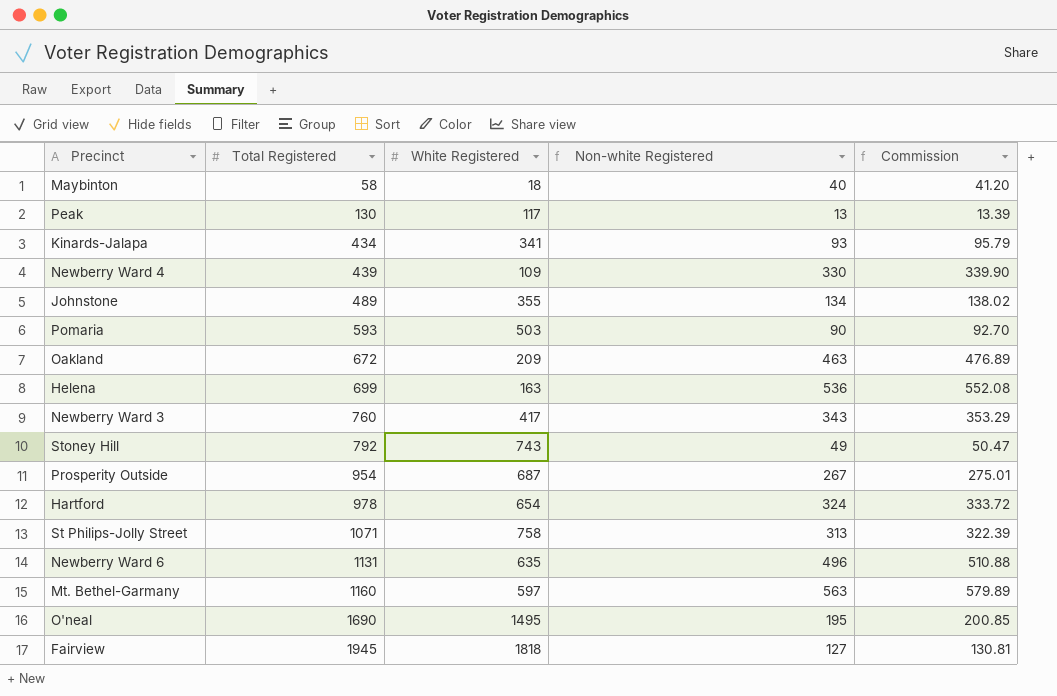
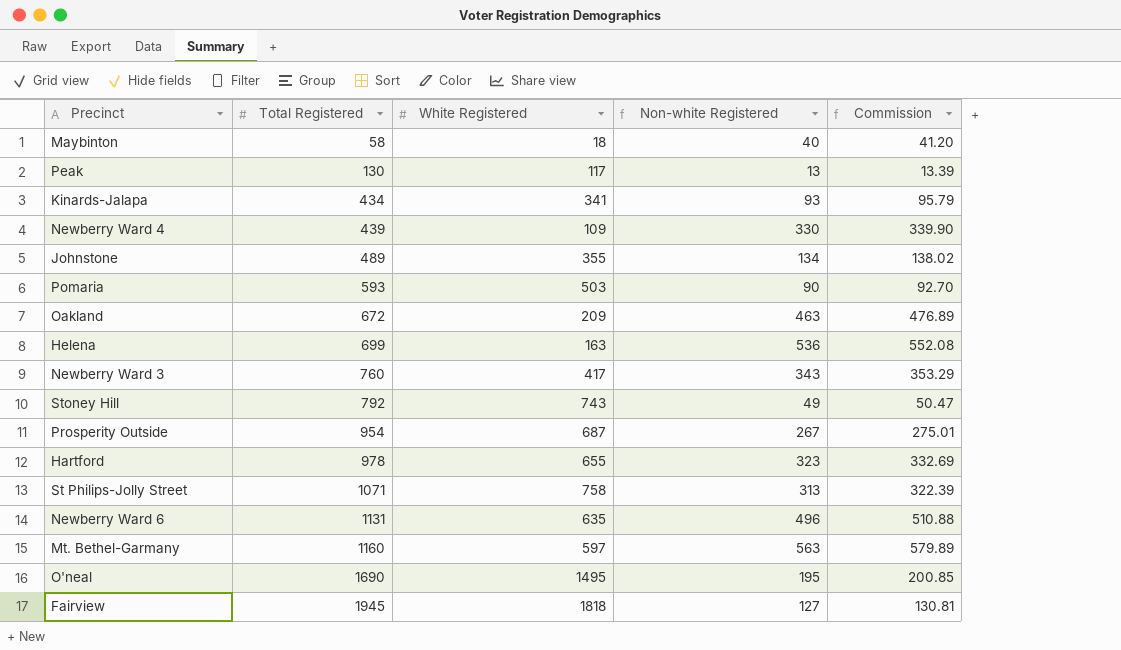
Hartford | White Registered: 654 -> 655
Hartford | Non-white Registered: 324 -> 323
Hartford | Commission: 333.72 -> 332.69

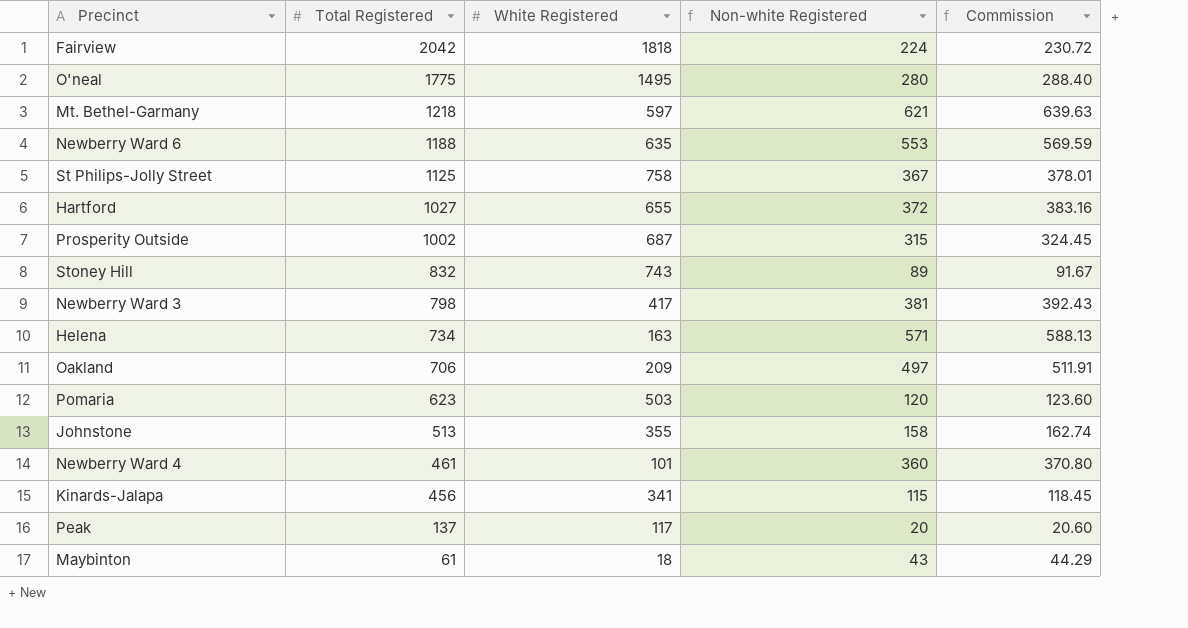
row order: Total Registered ascending -> Total Registered descending
Fairview | Total Registered: 1945 -> 2042
Fairview | Non-white Registered: 127 -> 224
Fairview | Commission: 130.81 -> 230.72
O'neal | Total Registered: 1690 -> 1775
O'neal | Non-white Registered: 195 -> 280
O'neal | Commission: 200.85 -> 288.40
Mt. Bethel-Garmany | Total Registered: 1160 -> 1218
Mt. Bethel-Garmany | Non-white Registered: 563 -> 621
Mt. Bethel-Garmany | Commission: 579.89 -> 639.63
Newberry Ward 6 | Total Registered: 1131 -> 1188
Newberry Ward 6 | Non-white Registered: 496 -> 553
Newberry Ward 6 | Commission: 510.88 -> 569.59
St Philips-Jolly Street | Total Registered: 1071 -> 1125
St Philips-Jolly Street | Non-white Registered: 313 -> 367
St Philips-Jolly Street | Commission: 322.39 -> 378.01
Hartford | Total Registered: 978 -> 1027
Hartford | Non-white Registered: 323 -> 372
Hartford | Commission: 332.69 -> 383.16
Prosperity Outside | Total Registered: 954 -> 1002
Prosperity Outside | Non-white Registered: 267 -> 315
Prosperity Outside | Commission: 275.01 -> 324.45
Stoney Hill | Total Registered: 792 -> 832
Stoney Hill | Non-white Registered: 49 -> 89
Stoney Hill | Commission: 50.47 -> 91.67
Newberry Ward 3 | Total Registered: 760 -> 798
Newberry Ward 3 | Non-white Registered: 343 -> 381
Newberry Ward 3 | Commission: 353.29 -> 392.43
Helena | Total Registered: 699 -> 734
Helena | Non-white Registered: 536 -> 571
Helena | Commission: 552.08 -> 588.13
Oakland | Total Registered: 672 -> 706
Oakland | Non-white Registered: 463 -> 497
Oakland | Commission: 476.89 -> 511.91
Pomaria | Total Registered: 593 -> 623
Pomaria | Non-white Registered: 90 -> 120
Pomaria | Commission: 92.70 -> 123.60
Johnstone | Total Registered: 489 -> 513
Johnstone | Non-white Registered: 134 -> 158
Johnstone | Commission: 138.02 -> 162.74
Newberry Ward 4 | Total Registered: 439 -> 461
Newberry Ward 4 | White Registered: 109 -> 101
Newberry Ward 4 | Non-white Registered: 330 -> 360
Newberry Ward 4 | Commission: 339.90 -> 370.80
Kinards-Jalapa | Total Registered: 434 -> 456
Kinards-Jalapa | Non-white Registered: 93 -> 115
Kinards-Jalapa | Commission: 95.79 -> 118.45
Peak | Total Registered: 130 -> 137
Peak | Non-white Registered: 13 -> 20
Peak | Commission: 13.39 -> 20.60
Maybinton | Total Registered: 58 -> 61
Maybinton | Non-white Registered: 40 -> 43
Maybinton | Commission: 41.20 -> 44.29

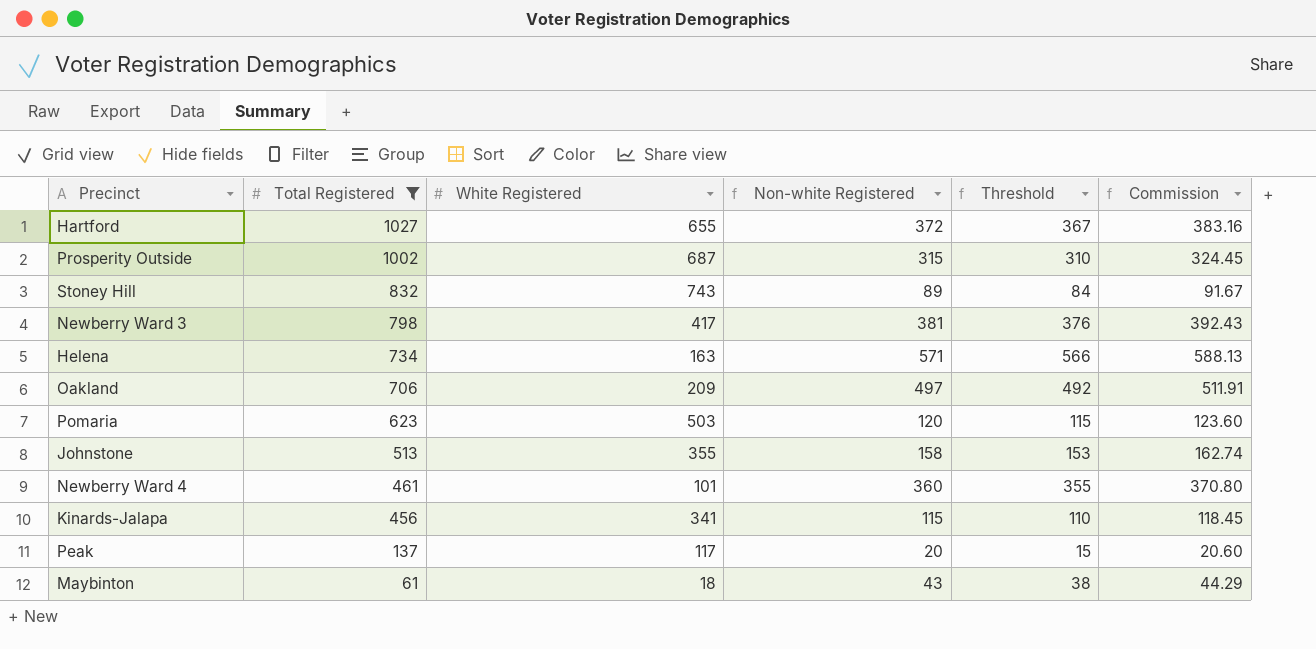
filter: none -> Total Registered <= 1027
column Threshold | formula: none -> [Non-white Registered] - 5

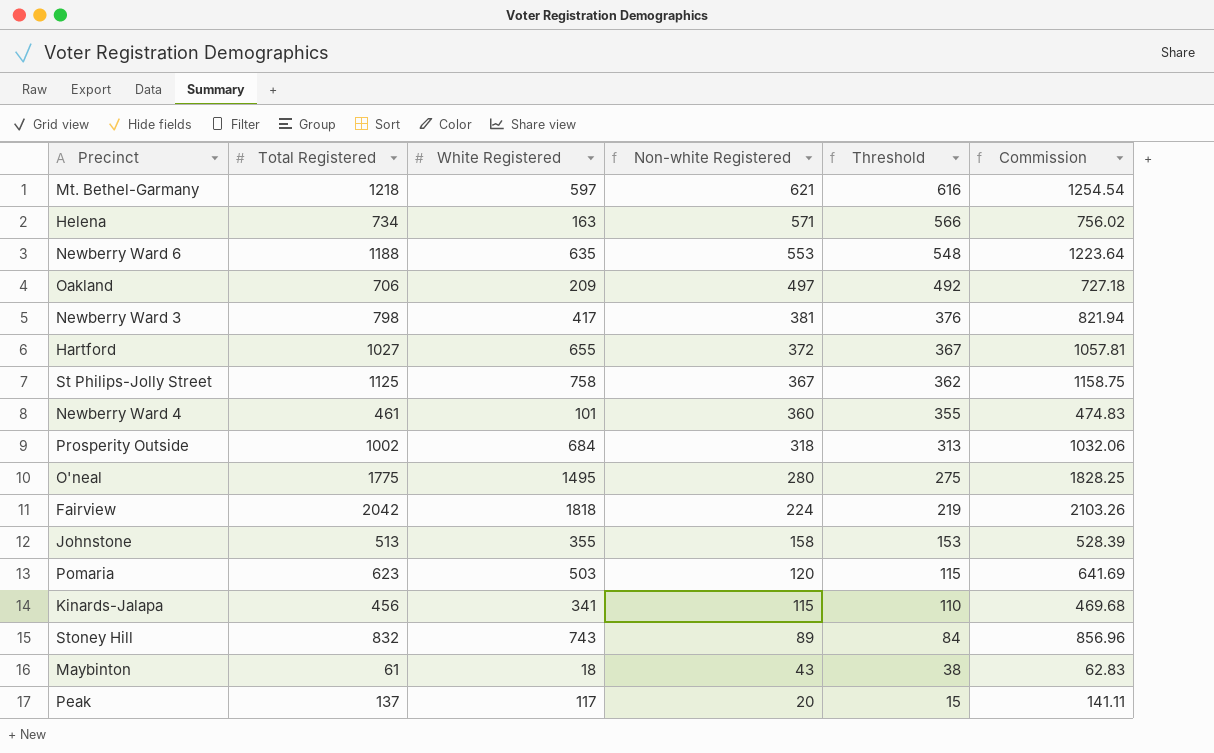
filter: Total Registered <= 1027 -> none
row order: Total Registered descending -> Non-white Registered descending
column Commission | formula: [Non-white Registered] * 1.03 -> [Total Registered] * 1.03
Prosperity Outside | White Registered: 687 -> 684
Prosperity Outside | Non-white Registered: 315 -> 318
Prosperity Outside | Threshold: 310 -> 313

